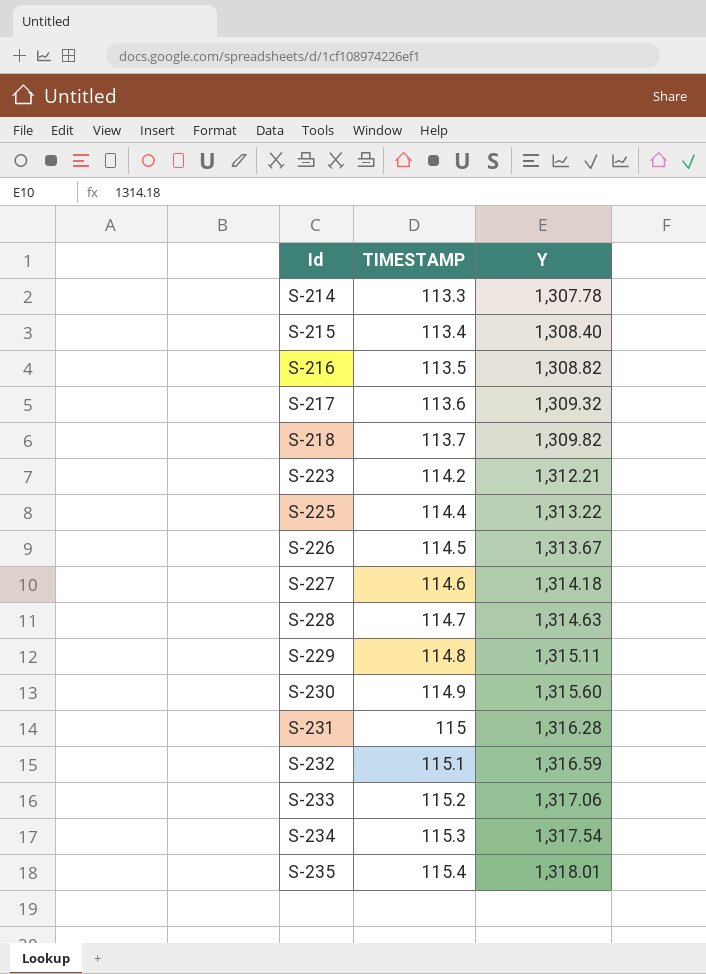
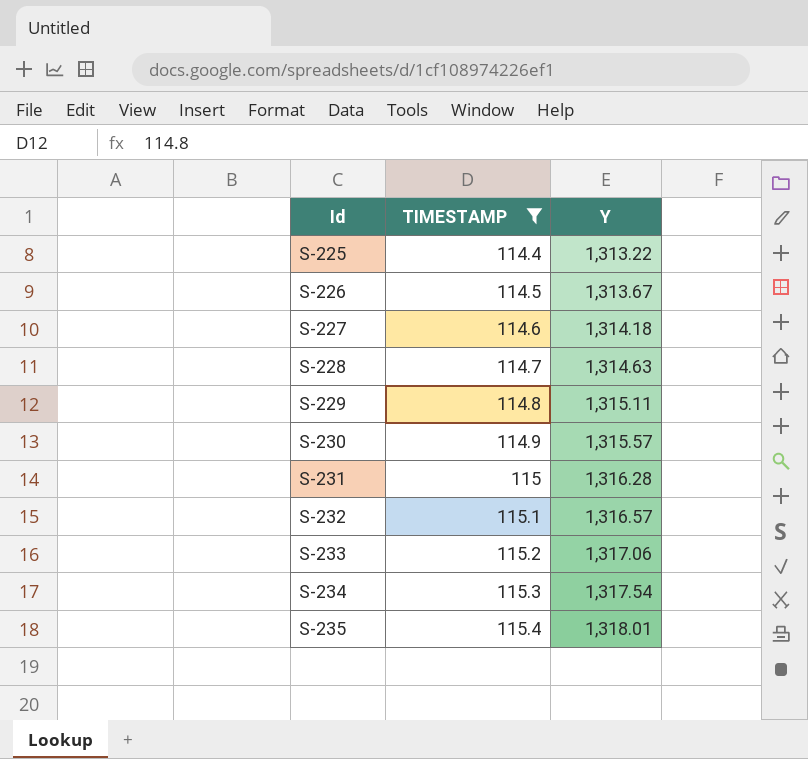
filter: none -> TIMESTAMP >= 114.4
S-230 | Y: 1,315.60 -> 1,315.57
S-232 | Y: 1,316.59 -> 1,316.57

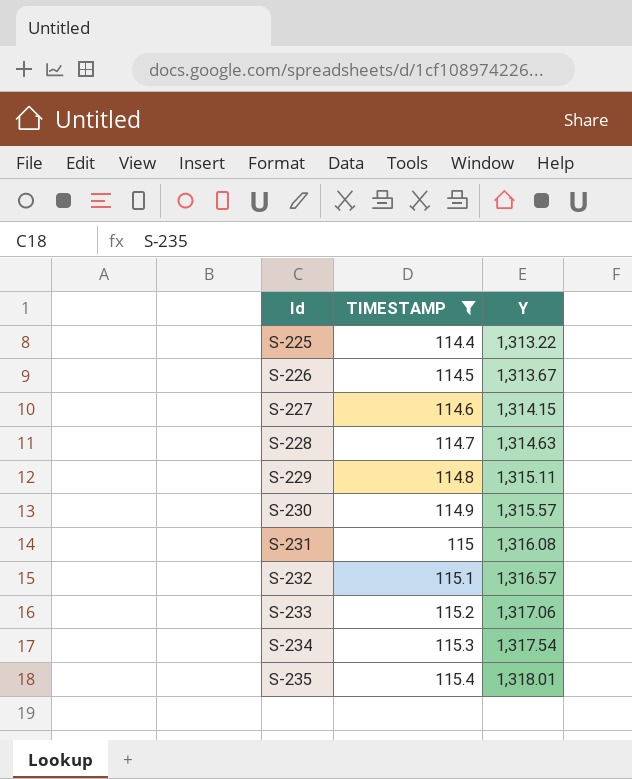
S-227 | Y: 1,314.18 -> 1,314.15
S-231 | Y: 1,316.28 -> 1,316.08

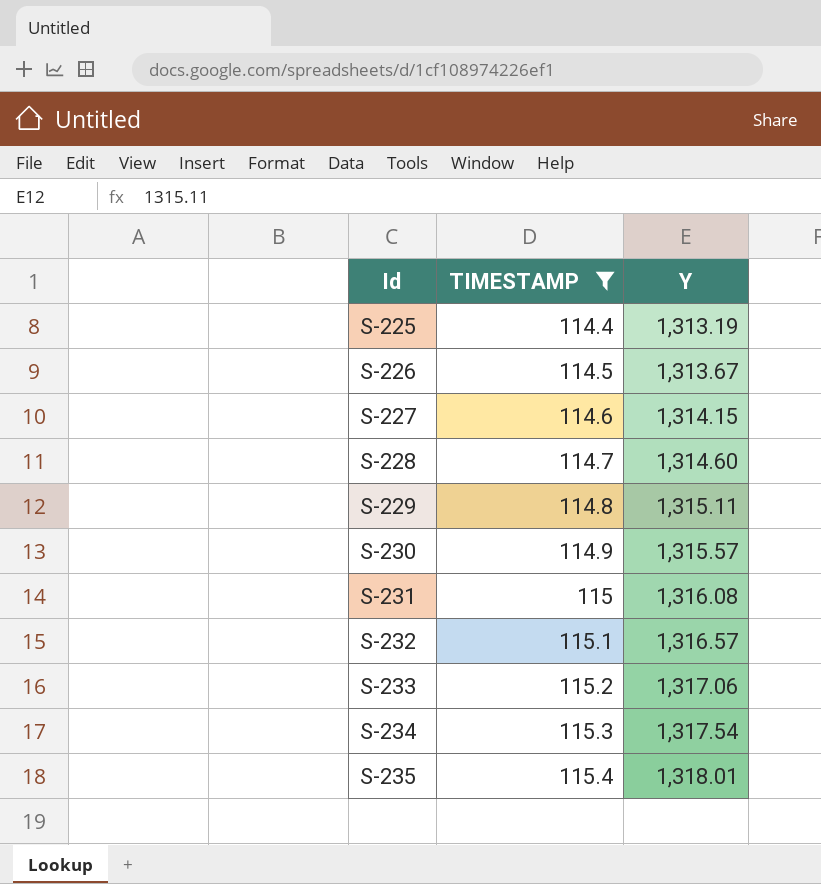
S-225 | Y: 1,313.22 -> 1,313.19
S-228 | Y: 1,314.63 -> 1,314.60

